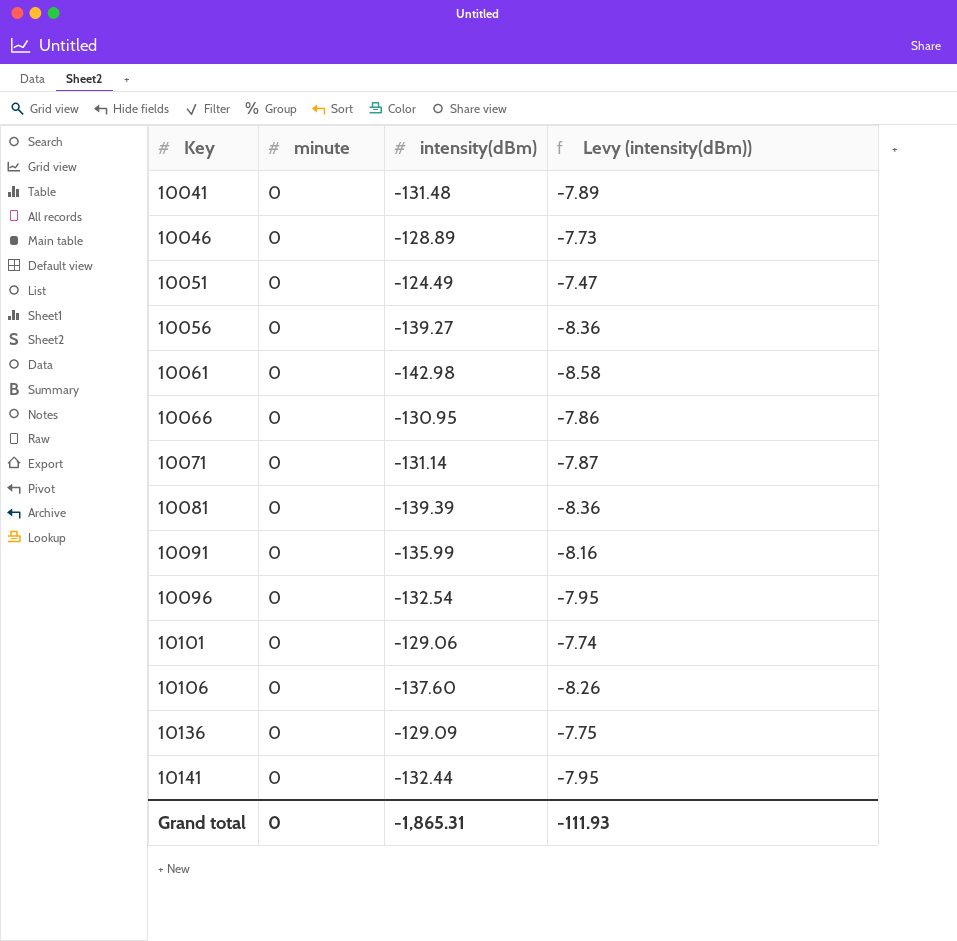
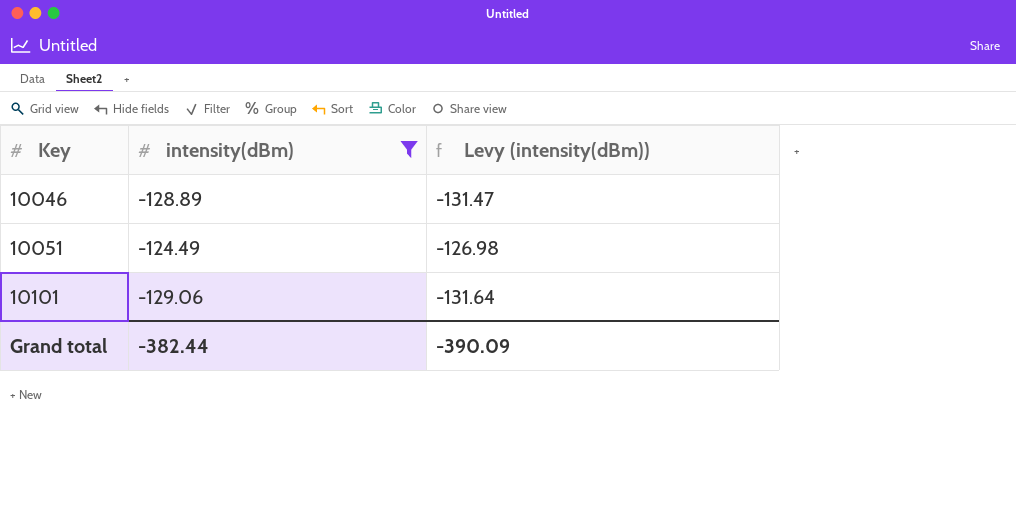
filter: none -> intensity(dBm) >= -129.06
column minute | position: 2 -> none
column Levy (intensity(dBm)) | formula: [intensity(dBm)] * 0.06 -> [intensity(dBm)] * 1.02
Grand total | intensity(dBm): -1,865.31 -> -382.44
Grand total | Levy (intensity(dBm)): -111.93 -> -390.09

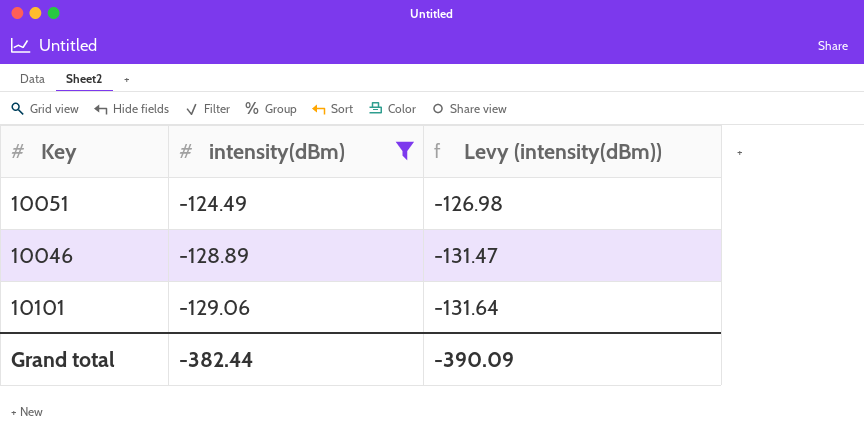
row order: Key ascending -> intensity(dBm) descending

